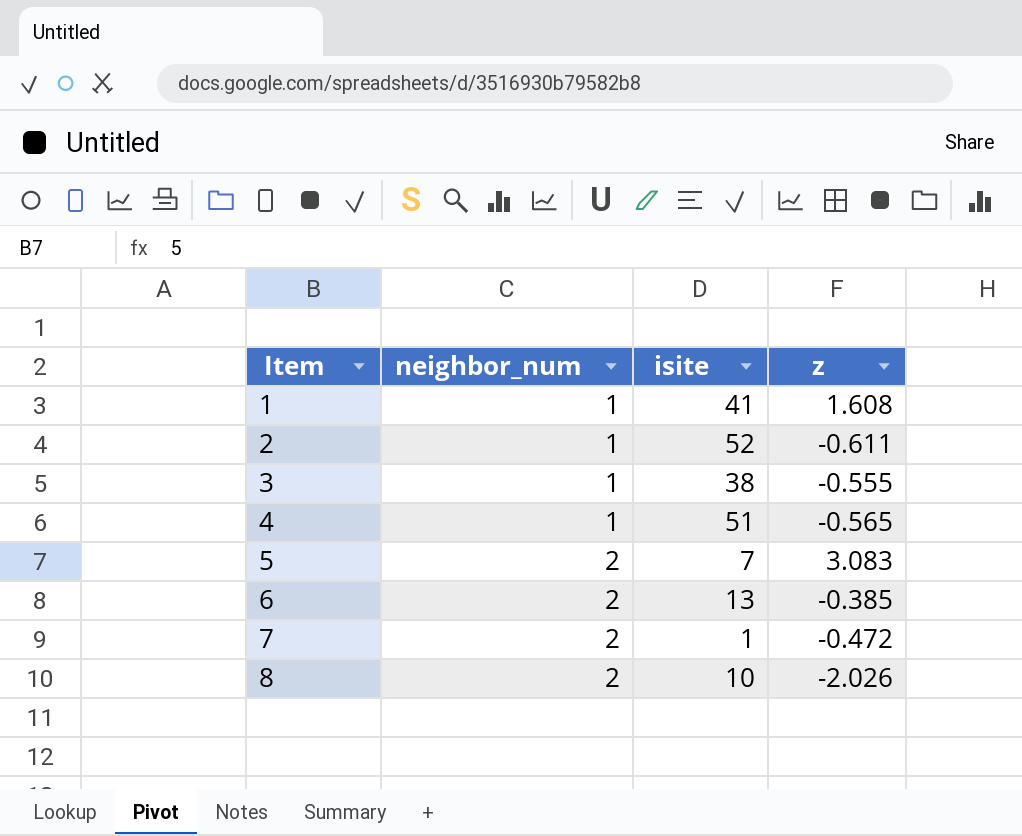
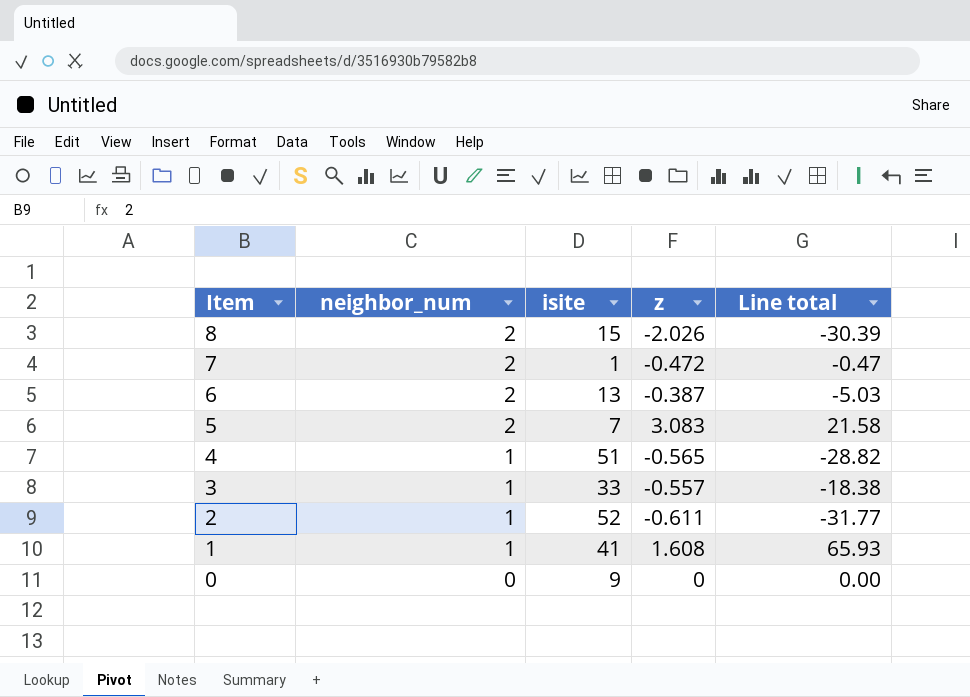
row order: Item ascending -> Item descending
column Line total | formula: none -> [isite] * [z]
8 | isite: 10 -> 15
6 | z: -0.385 -> -0.387
3 | isite: 38 -> 33
3 | z: -0.555 -> -0.557
row 0: none -> 0 | 9 | 0 | 0.00

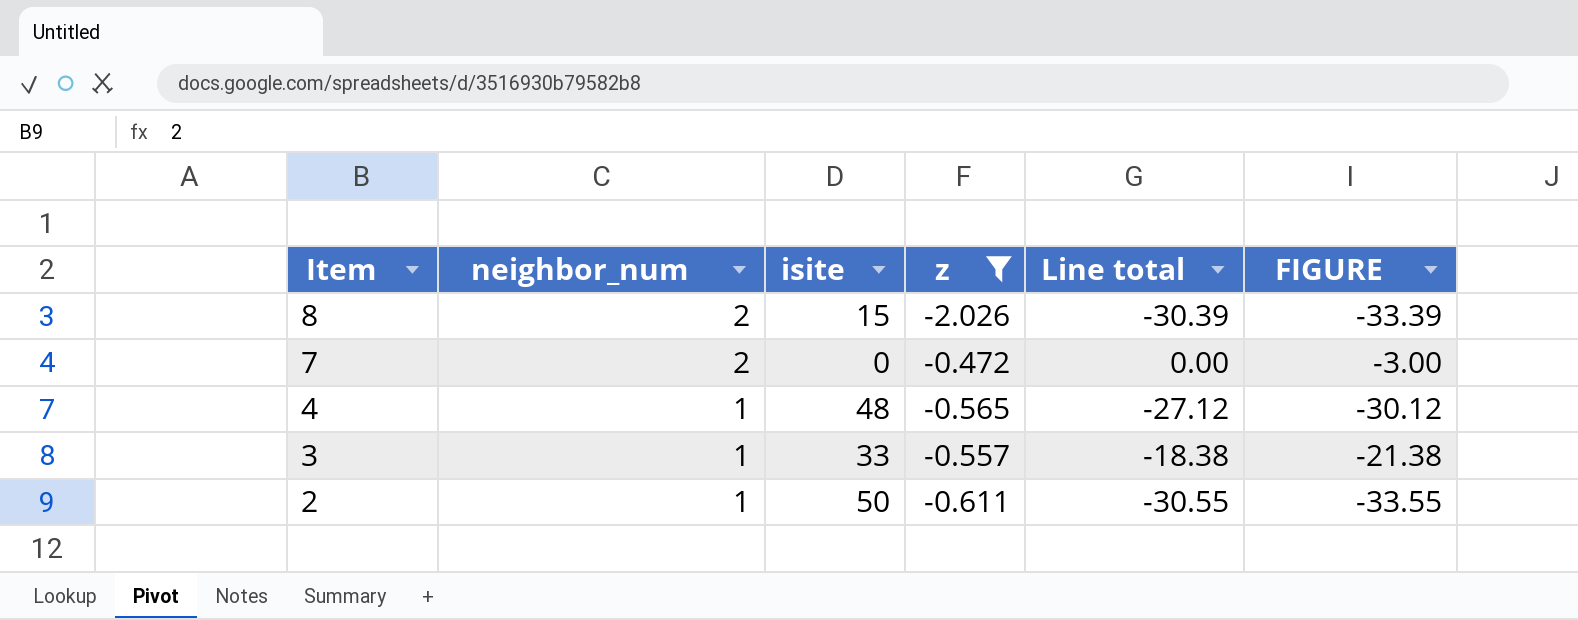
filter: none -> z <= -0.472
column FIGURE | formula: none -> [Line total] - 3
7 | isite: 1 -> 0
7 | Line total: -0.47 -> 0.00
4 | isite: 51 -> 48
4 | Line total: -28.82 -> -27.12
2 | isite: 52 -> 50
2 | Line total: -31.77 -> -30.55

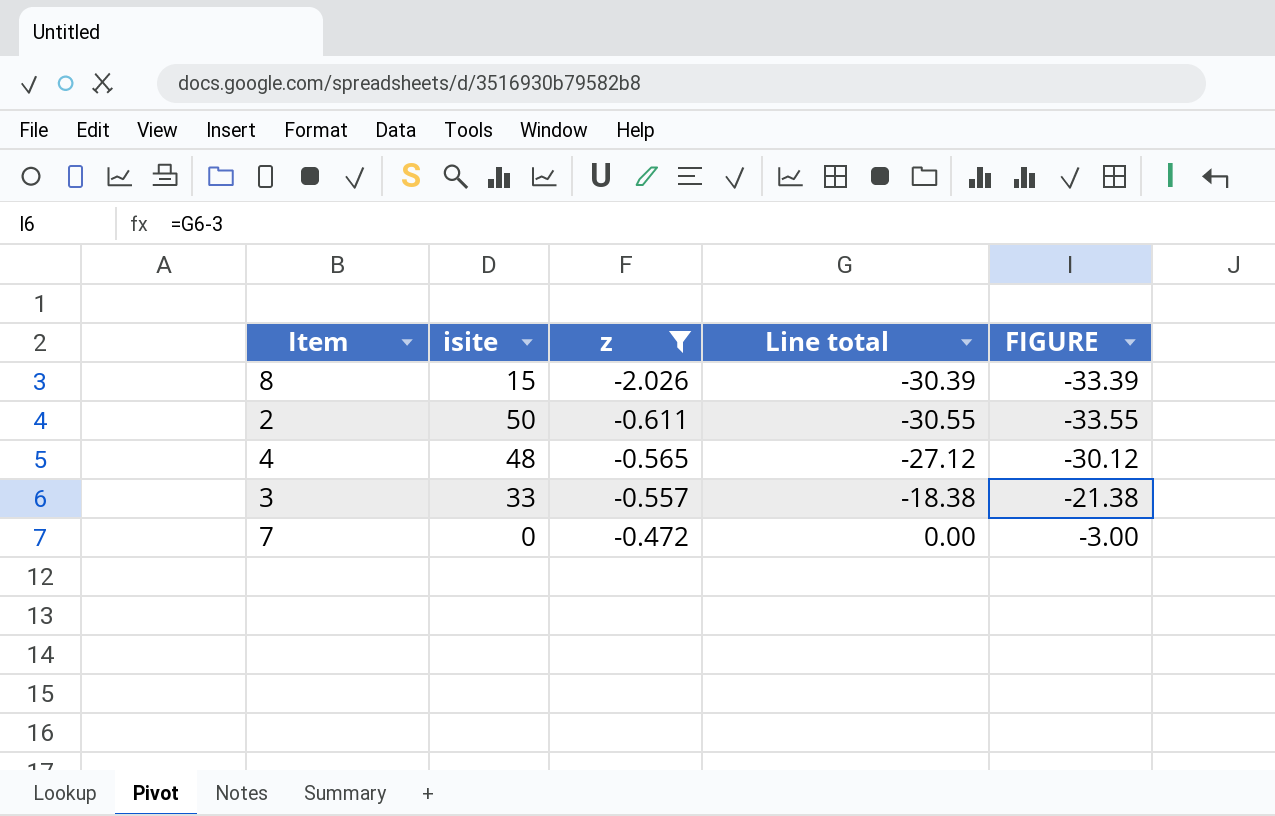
row order: Item descending -> z ascending
column neighbor_num | position: 2 -> none

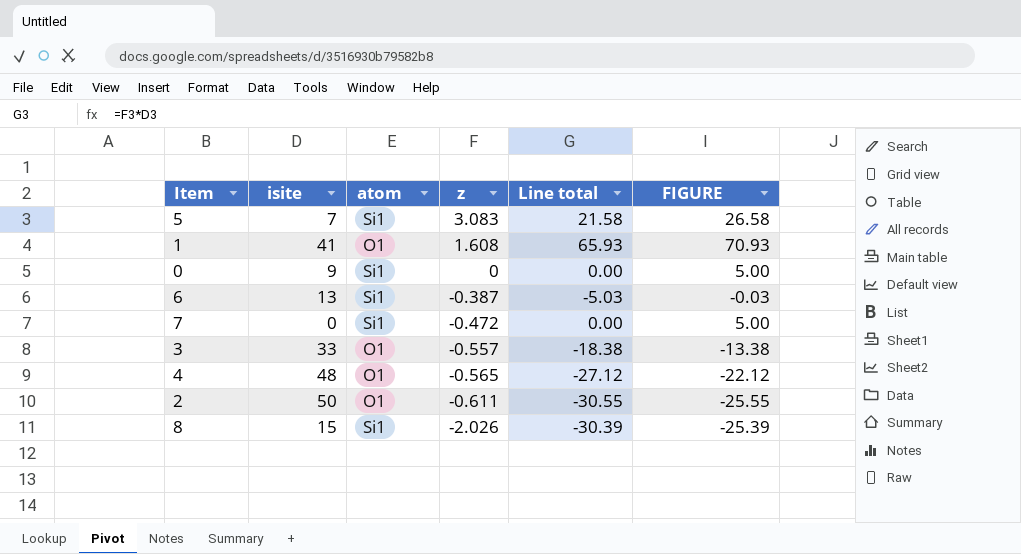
filter: z <= -0.472 -> none
row order: z ascending -> z descending
column atom | position: none -> 3
column FIGURE | formula: [Line total] - 3 -> [Line total] + 5

